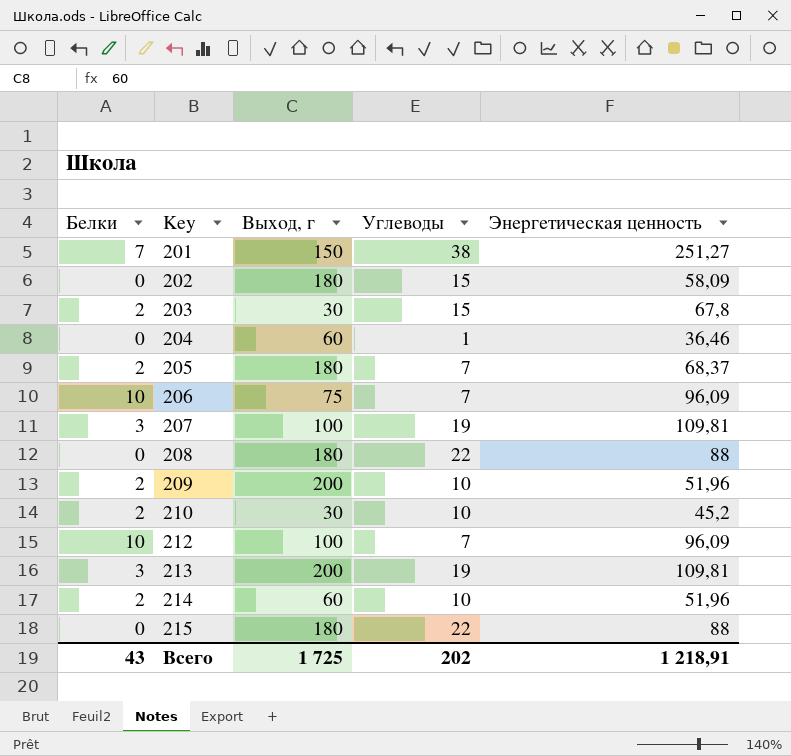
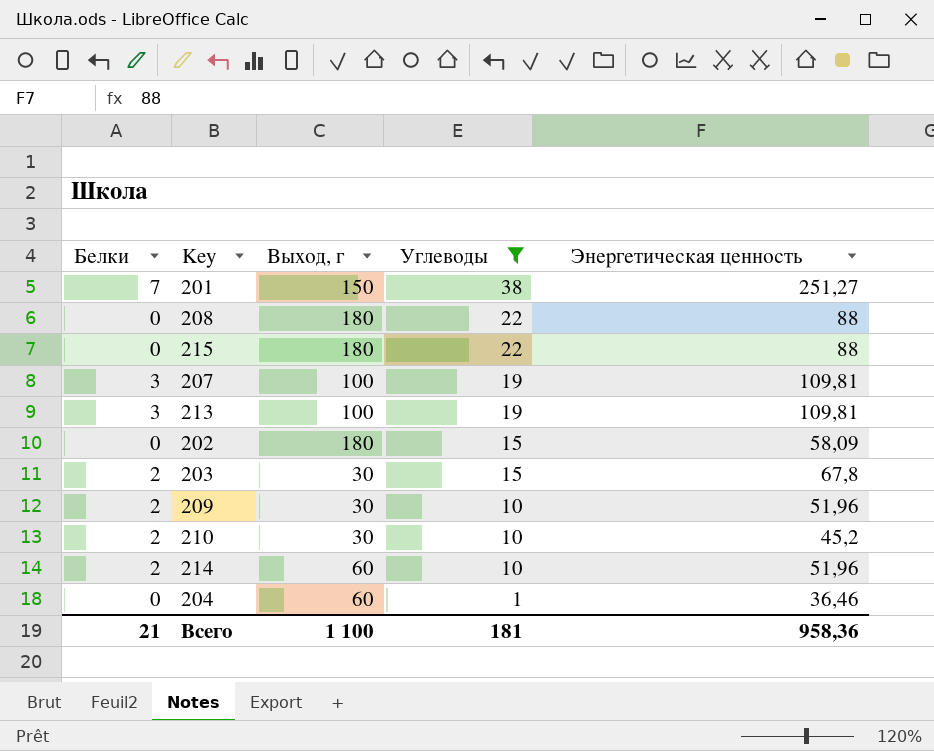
filter: none -> Углеводы != 7
row order: Key ascending -> Углеводы descending
213 | Выход, г: 200 -> 100
209 | Выход, г: 200 -> 30
Всего | Белки: 43 -> 21
Всего | Выход, г: 1 725 -> 1 100
Всего | Углеводы: 202 -> 181
Всего | Энергетическая ценность: 1 218,91 -> 958,36

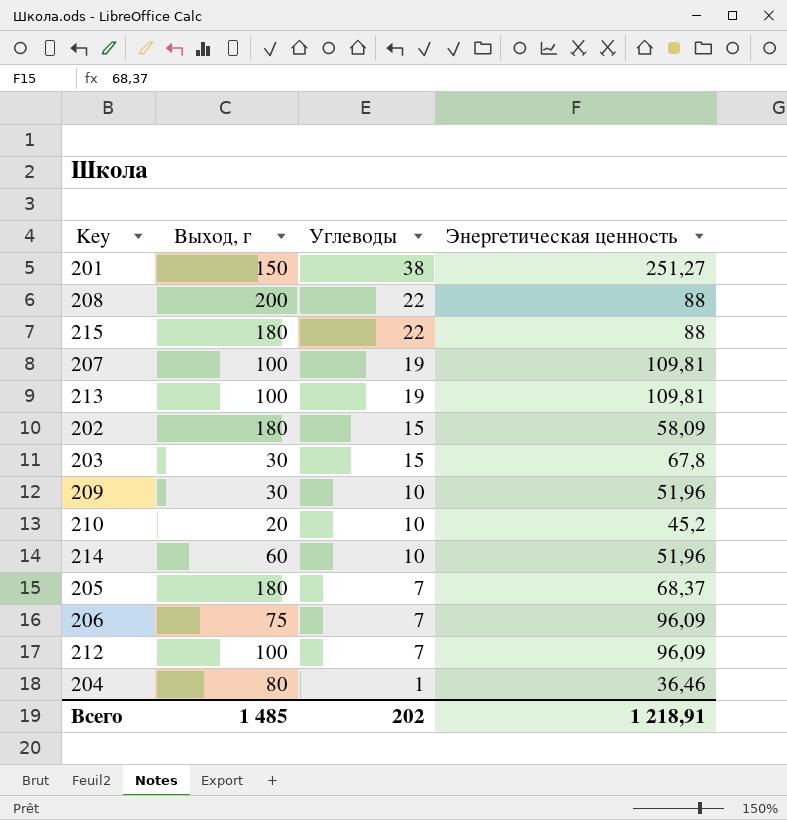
filter: Углеводы != 7 -> none
column Белки | position: 1 -> none
208 | Выход, г: 180 -> 200
210 | Выход, г: 30 -> 20
204 | Выход, г: 60 -> 80
Всего | Выход, г: 1 100 -> 1 485
Всего | Углеводы: 181 -> 202
Всего | Энергетическая ценность: 958,36 -> 1 218,91

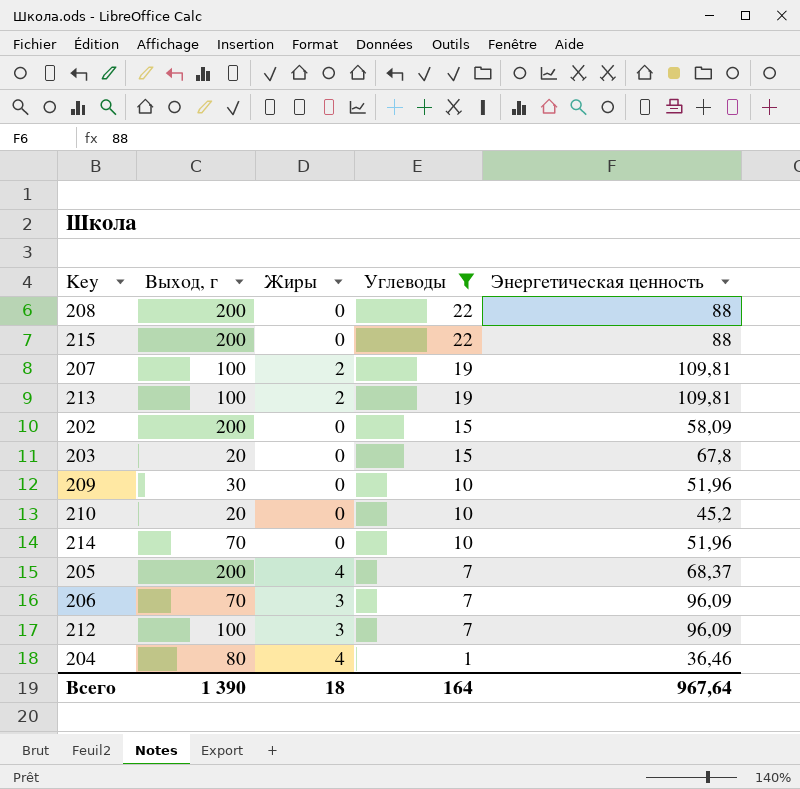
filter: none -> Углеводы != 38
column Жиры | position: none -> 3
215 | Выход, г: 180 -> 200
202 | Выход, г: 180 -> 200
203 | Выход, г: 30 -> 20
214 | Выход, г: 60 -> 70
205 | Выход, г: 180 -> 200
206 | Выход, г: 75 -> 70
Всего | Выход, г: 1 485 -> 1 390
Всего | Углеводы: 202 -> 164
Всего | Энергетическая ценность: 1 218,91 -> 967,64

